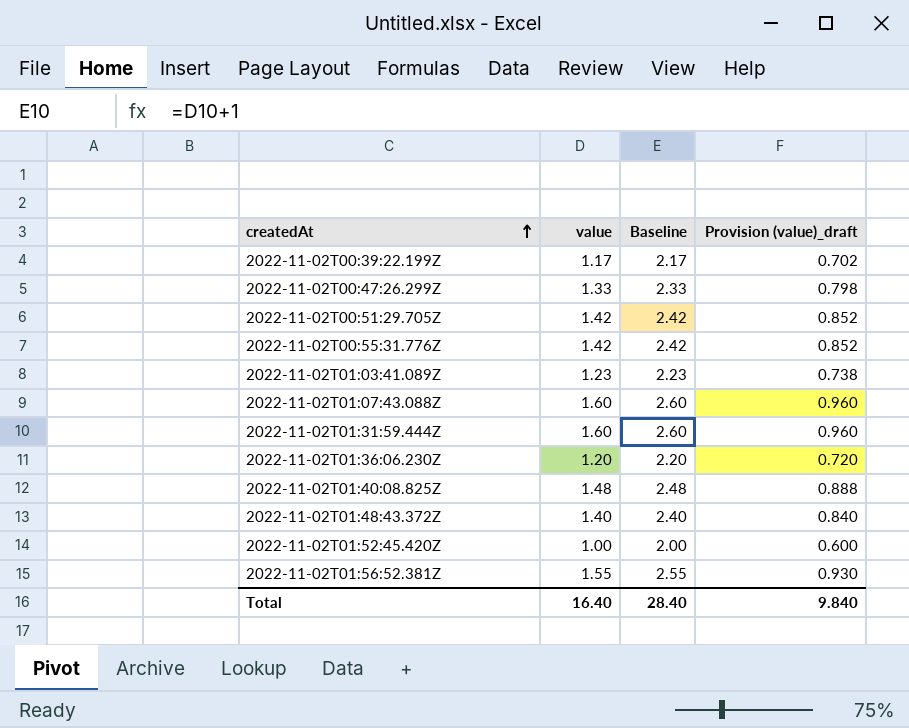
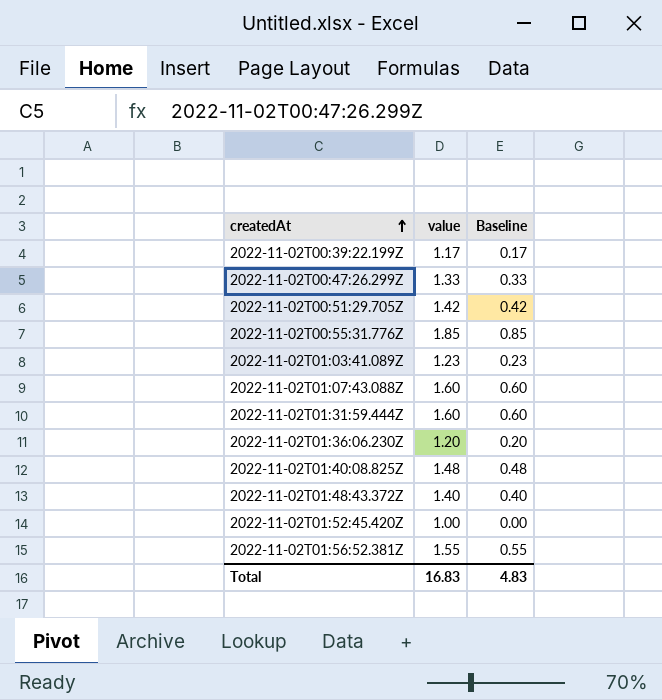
column Provision (value)_draft | formula: [value] * 0.6 -> none
column Baseline | formula: [value] + 1 -> [value] - 1
2022-11-02T00:55:31.776Z | value: 1.42 -> 1.85
Total | value: 16.40 -> 16.83
Total | Baseline: 28.40 -> 4.83

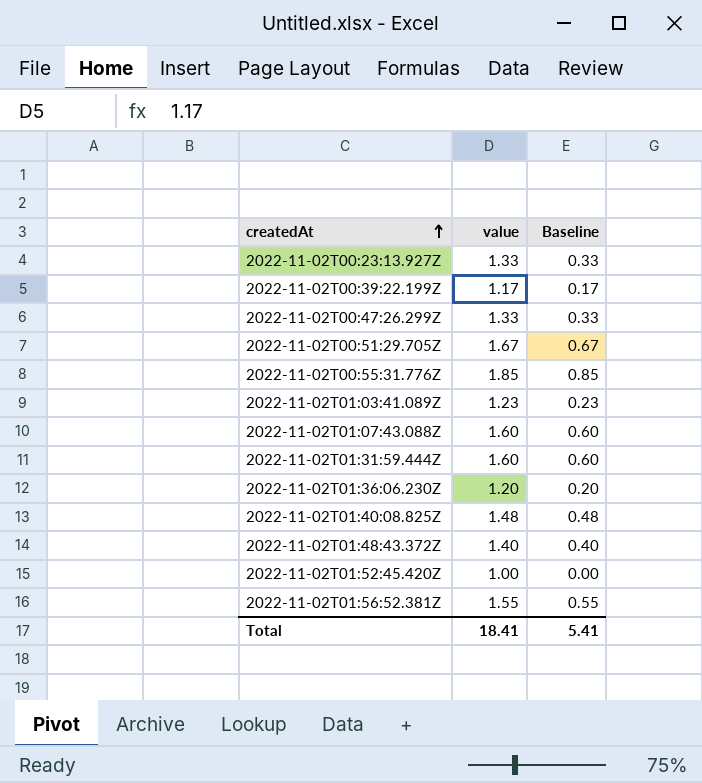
row 2022-11-02T00:23:13.927Z: none -> 1.33 | 0.33
2022-11-02T00:51:29.705Z | value: 1.42 -> 1.67
2022-11-02T00:51:29.705Z | Baseline: 0.42 -> 0.67
Total | value: 16.83 -> 18.41
Total | Baseline: 4.83 -> 5.41

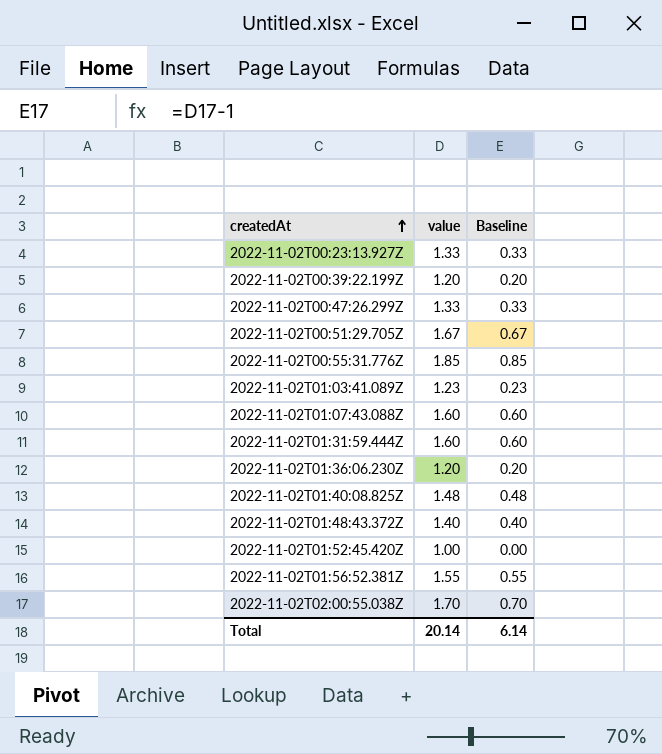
2022-11-02T00:39:22.199Z | value: 1.17 -> 1.20
2022-11-02T00:39:22.199Z | Baseline: 0.17 -> 0.20
row 2022-11-02T02:00:55.038Z: none -> 1.70 | 0.70
Total | value: 18.41 -> 20.14
Total | Baseline: 5.41 -> 6.14

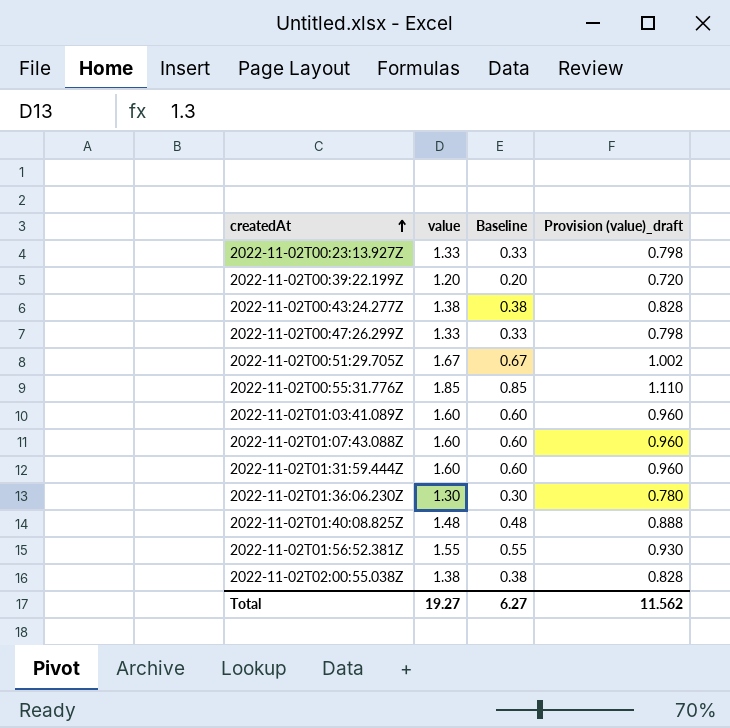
column Provision (value)_draft | formula: none -> [value] * 0.6
row 2022-11-02T01:48:43.372Z: 1.40 | 0.40 -> none
row 2022-11-02T01:52:45.420Z: 1.00 | 0.00 -> none
row 2022-11-02T00:43:24.277Z: none -> 1.38 | 0.38 | 0.828
2022-11-02T01:03:41.089Z | value: 1.23 -> 1.60
2022-11-02T01:03:41.089Z | Baseline: 0.23 -> 0.60
2022-11-02T01:36:06.230Z | value: 1.20 -> 1.30
2022-11-02T01:36:06.230Z | Baseline: 0.20 -> 0.30
2022-11-02T02:00:55.038Z | value: 1.70 -> 1.38
2022-11-02T02:00:55.038Z | Baseline: 0.70 -> 0.38
Total | value: 20.14 -> 19.27
Total | Baseline: 6.14 -> 6.27

